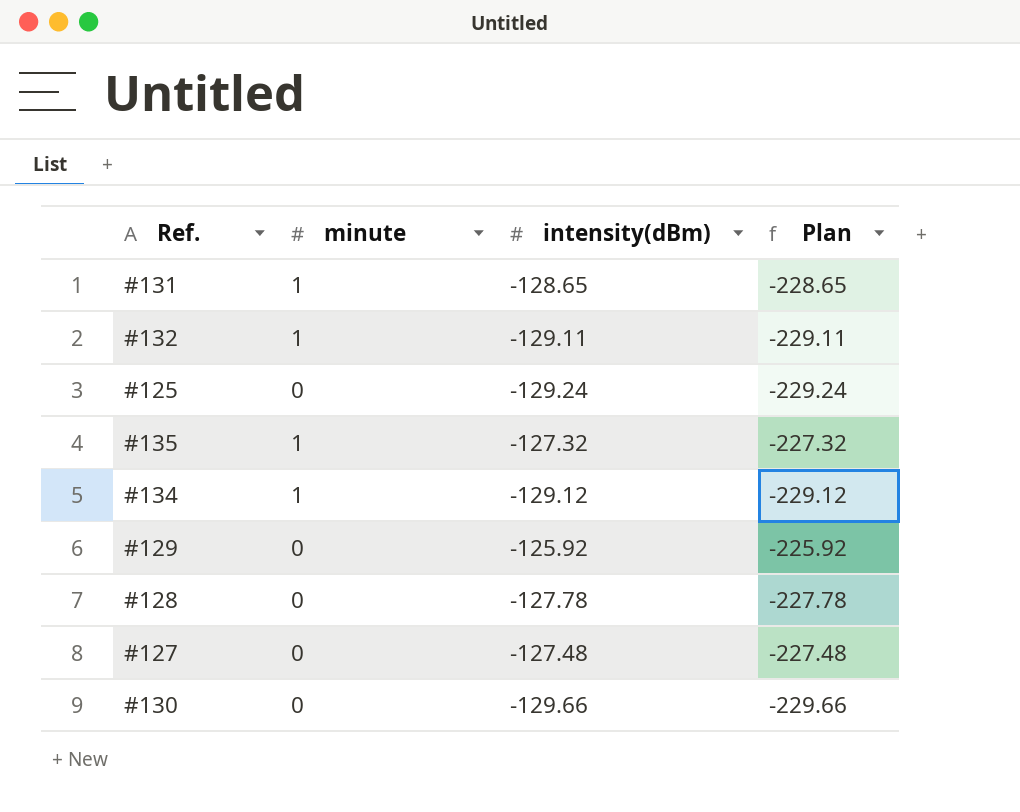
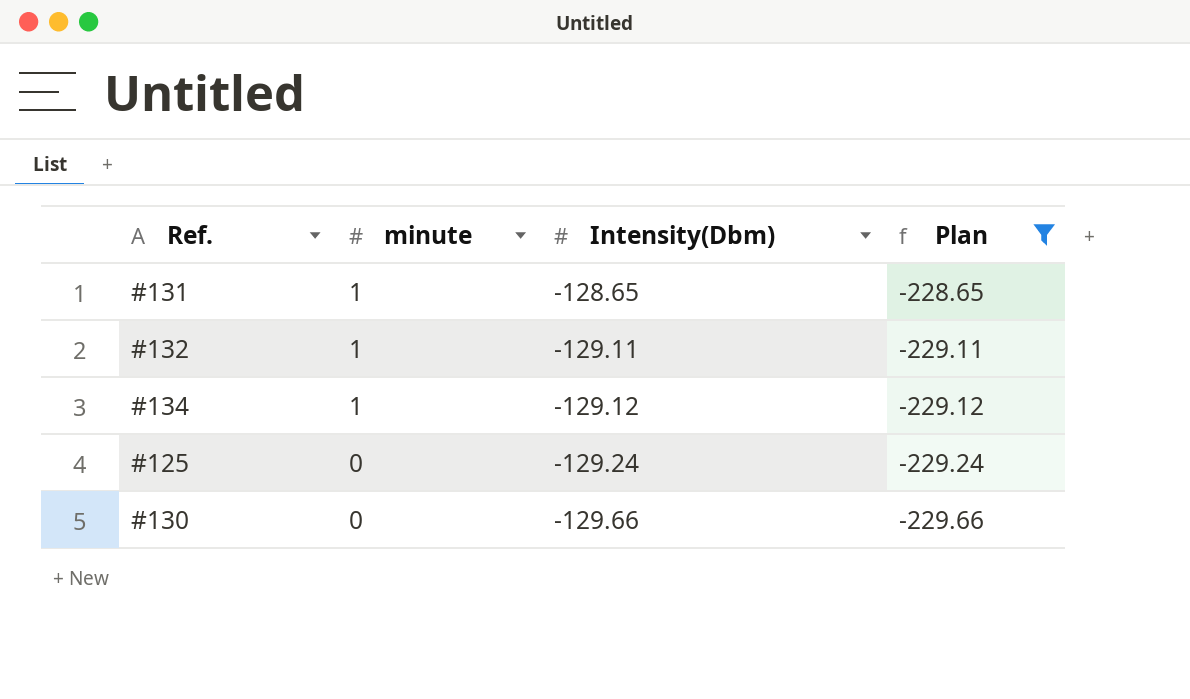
filter: none -> Plan <= -228.65
row order: none -> minute descending
column name: intensity(dBm) -> Intensity(Dbm)

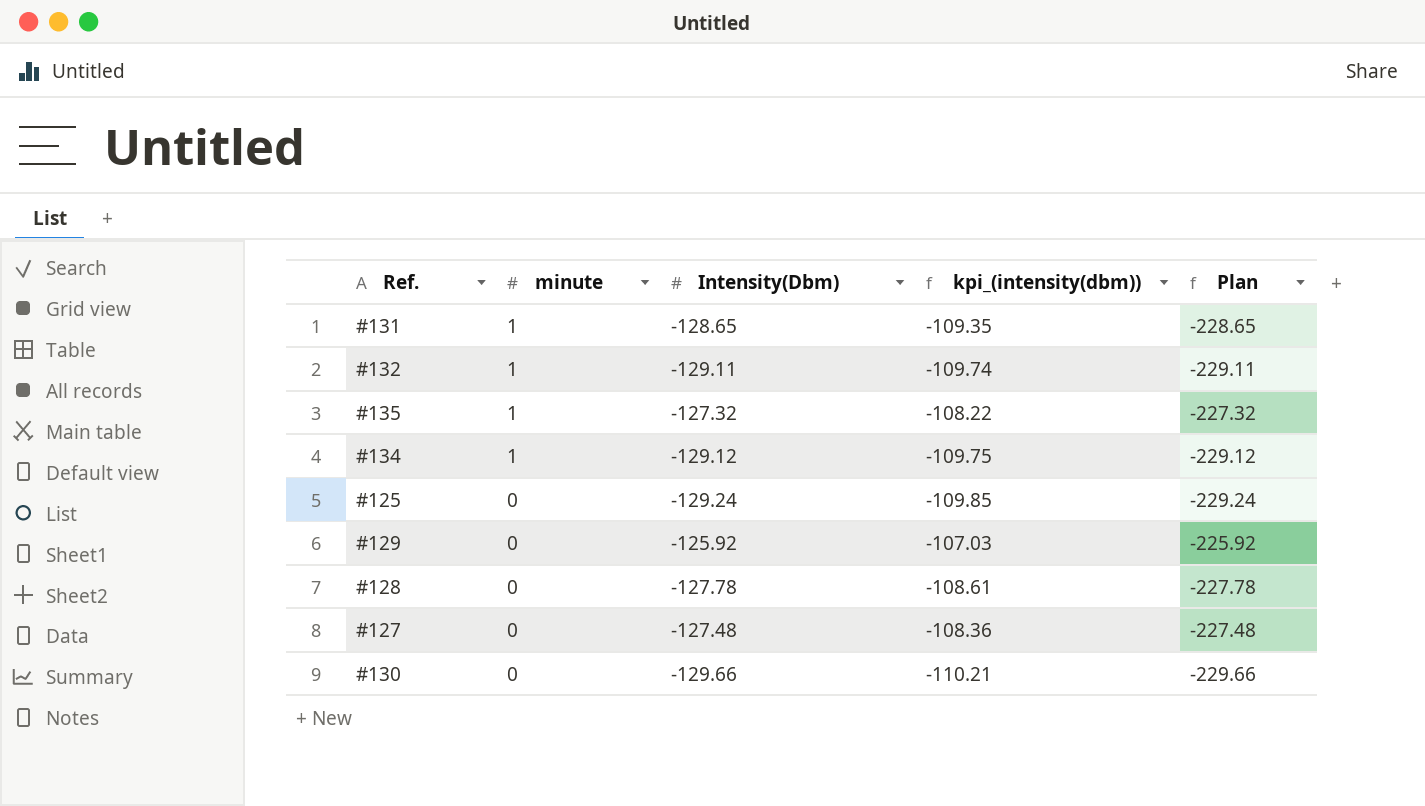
filter: Plan <= -228.65 -> none
column kpi_(intensity(dbm)) | formula: none -> [Intensity(Dbm)] * 0.85

